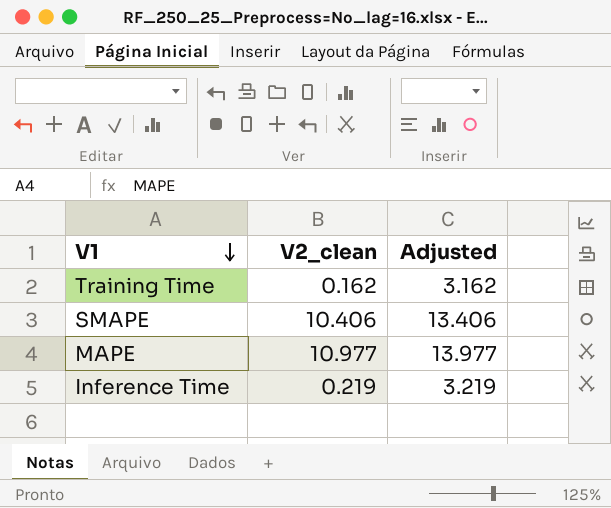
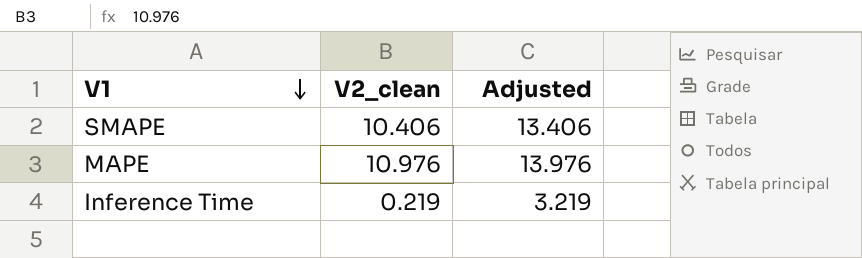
row Training Time: 0.162 | 3.162 -> none
MAPE | V2_clean: 10.977 -> 10.976
MAPE | Adjusted: 13.977 -> 13.976

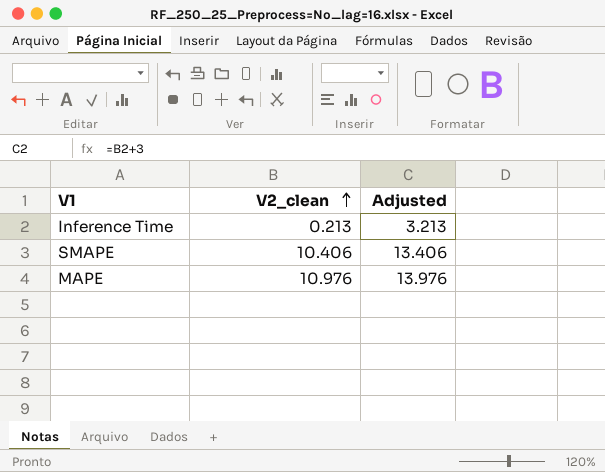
row order: V1 descending -> V2_clean ascending
Inference Time | V2_clean: 0.219 -> 0.213
Inference Time | Adjusted: 3.219 -> 3.213

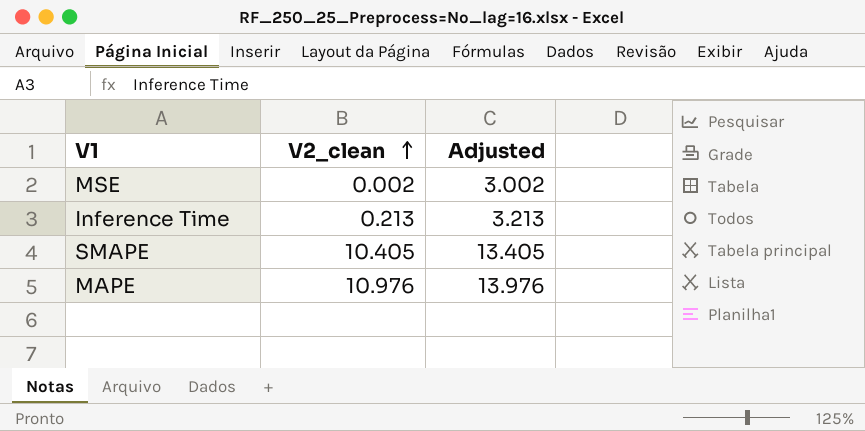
row MSE: none -> 0.002 | 3.002
SMAPE | V2_clean: 10.406 -> 10.405
SMAPE | Adjusted: 13.406 -> 13.405

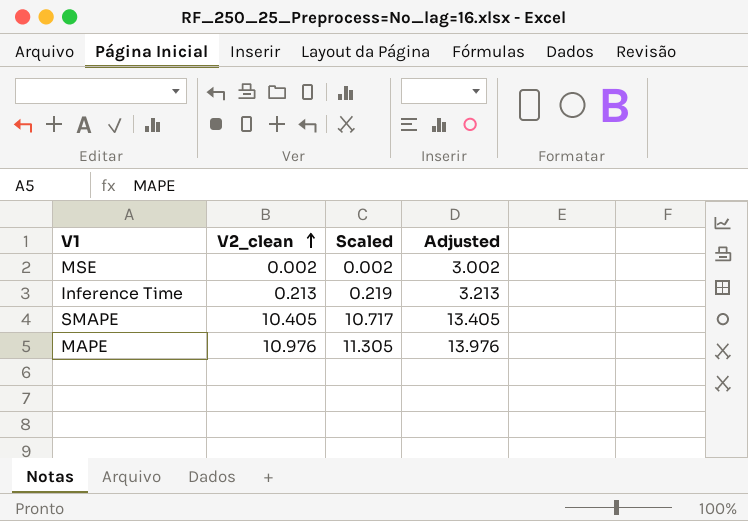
column Scaled | formula: none -> [V2_clean] * 1.03

